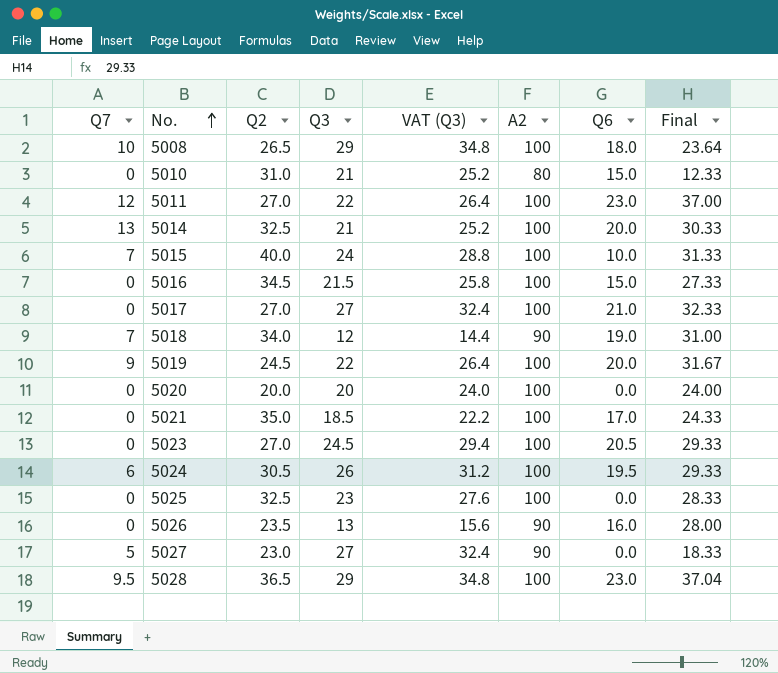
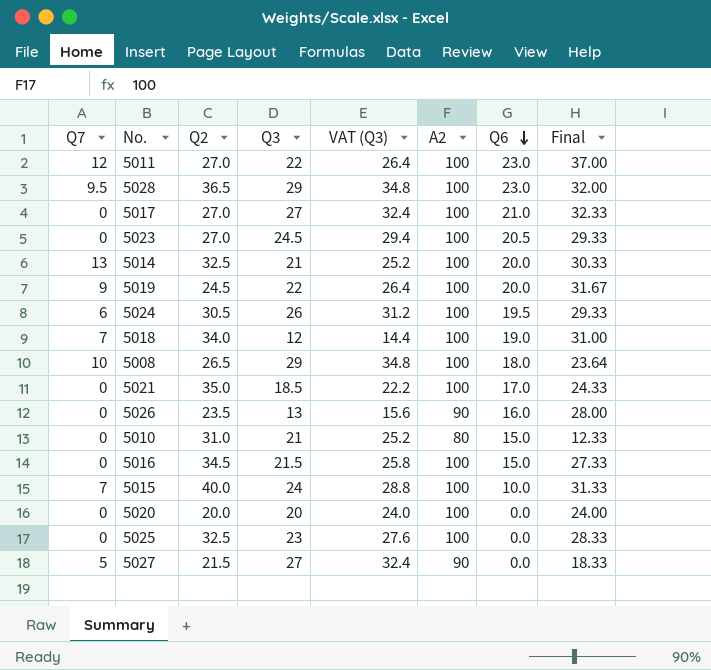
row order: No. ascending -> Q6 descending
5028 | Final: 37.04 -> 32.00
5018 | A2: 90 -> 100
5027 | Q2: 23.0 -> 21.5

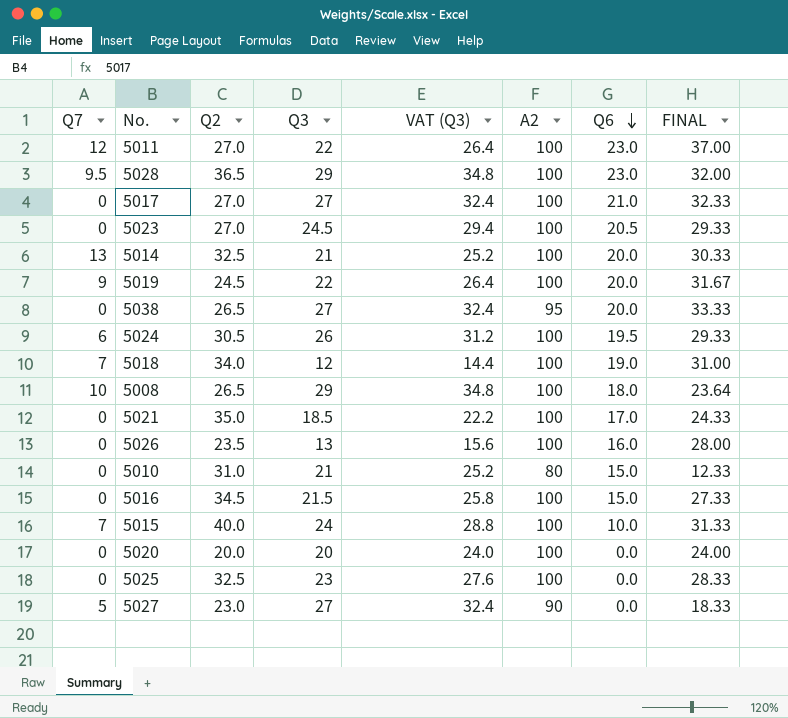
column name: Final -> FINAL
row 5038: none -> 0 | 26.5 | 27 | 32.4 | 95 | 20.0 | 33.33
5026 | A2: 90 -> 100
5027 | Q2: 21.5 -> 23.0

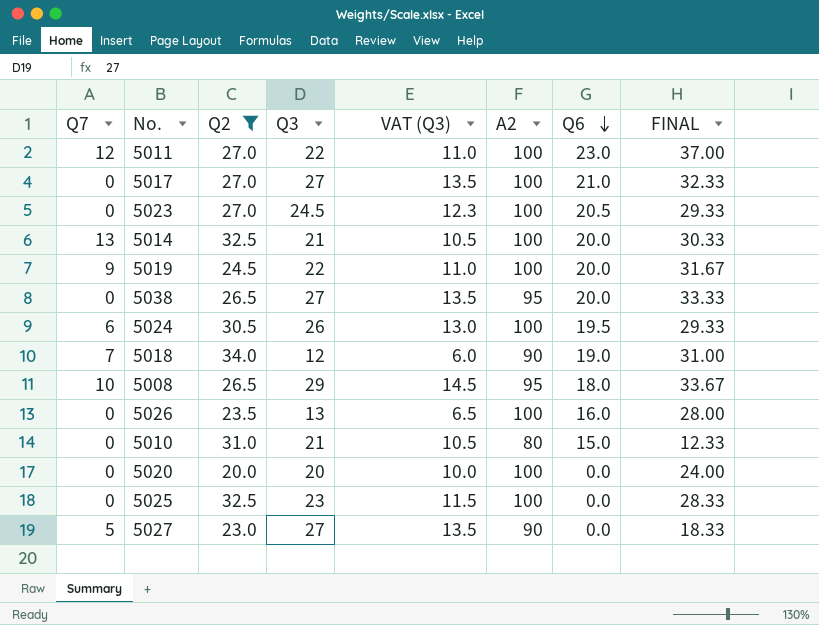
filter: none -> Q2 <= 34.0
column VAT (Q3) | formula: [Q3] * 1.2 -> [Q3] * 0.5
5018 | A2: 100 -> 90
5008 | A2: 100 -> 95
5008 | FINAL: 23.64 -> 33.67

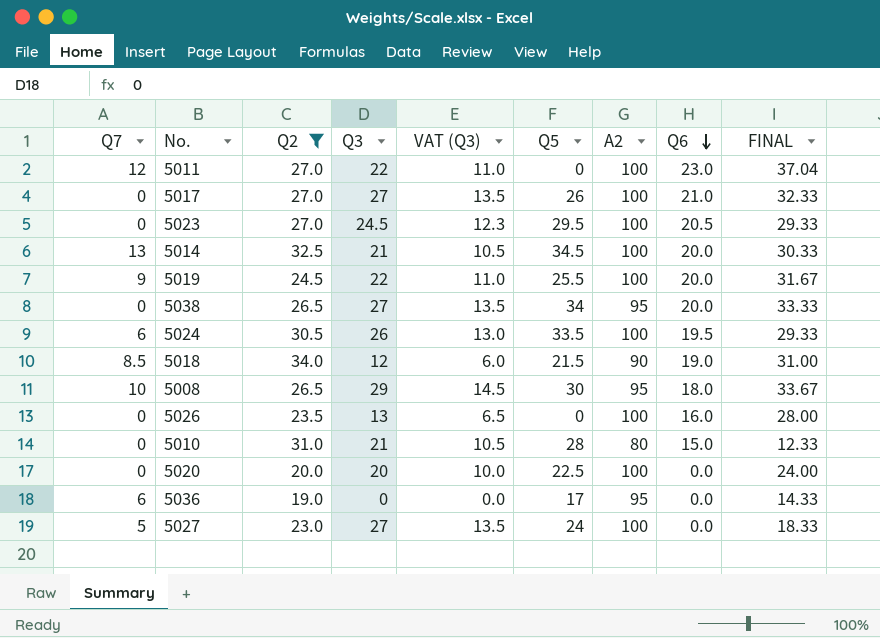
column Q5 | position: none -> 6
row 5025: 0 | 32.5 | 23 | 11.5 | 100 | 0.0 | 28.33 -> none
5011 | FINAL: 37.00 -> 37.04
5018 | Q7: 7 -> 8.5
row 5036: none -> 6 | 19.0 | 0 | 0.0 | 17 | 95 | 0.0 | 14.33
5027 | A2: 90 -> 100

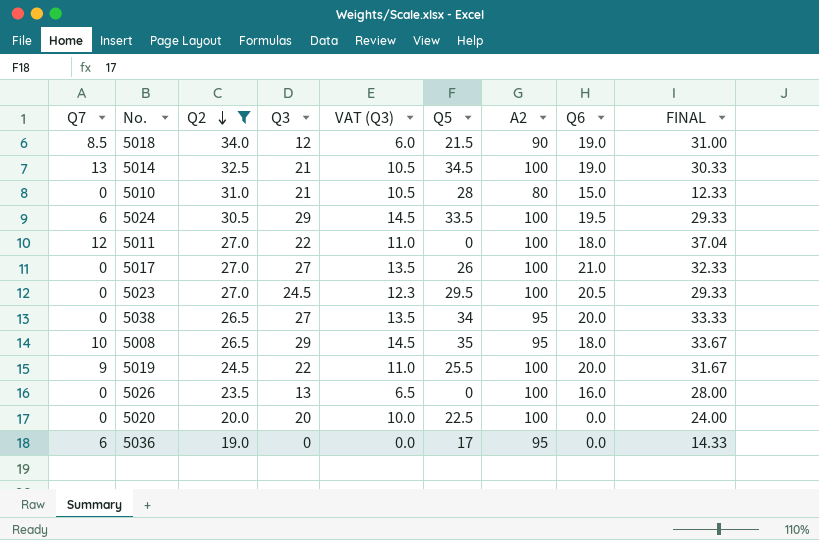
row order: Q6 descending -> Q2 descending
row 5027: 5 | 23.0 | 27 | 13.5 | 24 | 100 | 0.0 | 18.33 -> none
5014 | Q6: 20.0 -> 19.0
5024 | Q3: 26 -> 29
5024 | VAT (Q3): 13.0 -> 14.5
5011 | Q6: 23.0 -> 18.0
5008 | Q5: 30 -> 35

